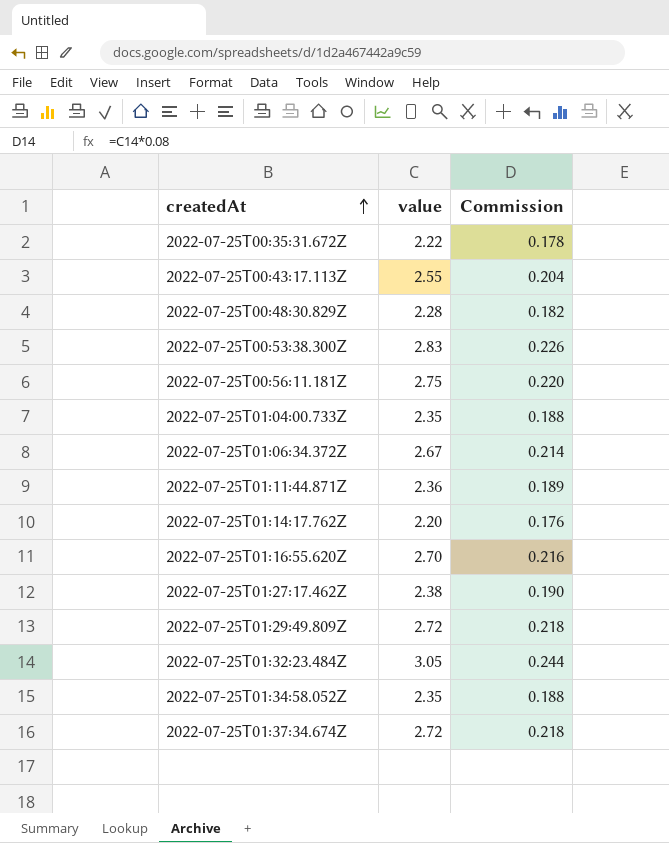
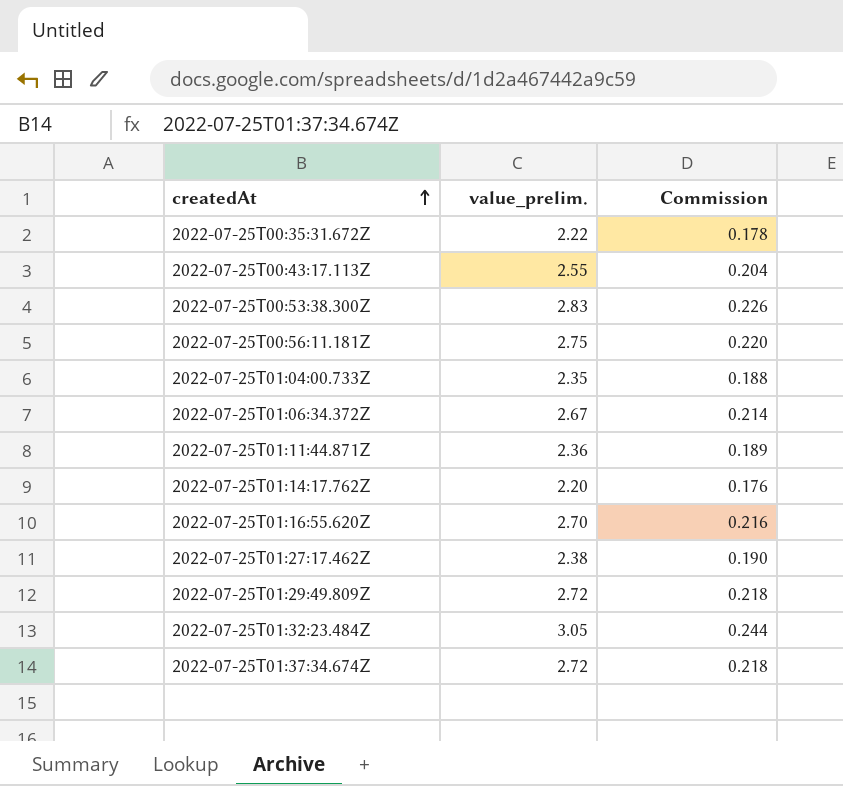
column name: value -> value_prelim.
row 2022-07-25T00:48:30.829Z: 2.28 | 0.182 -> none
row 2022-07-25T01:34:58.052Z: 2.35 | 0.188 -> none

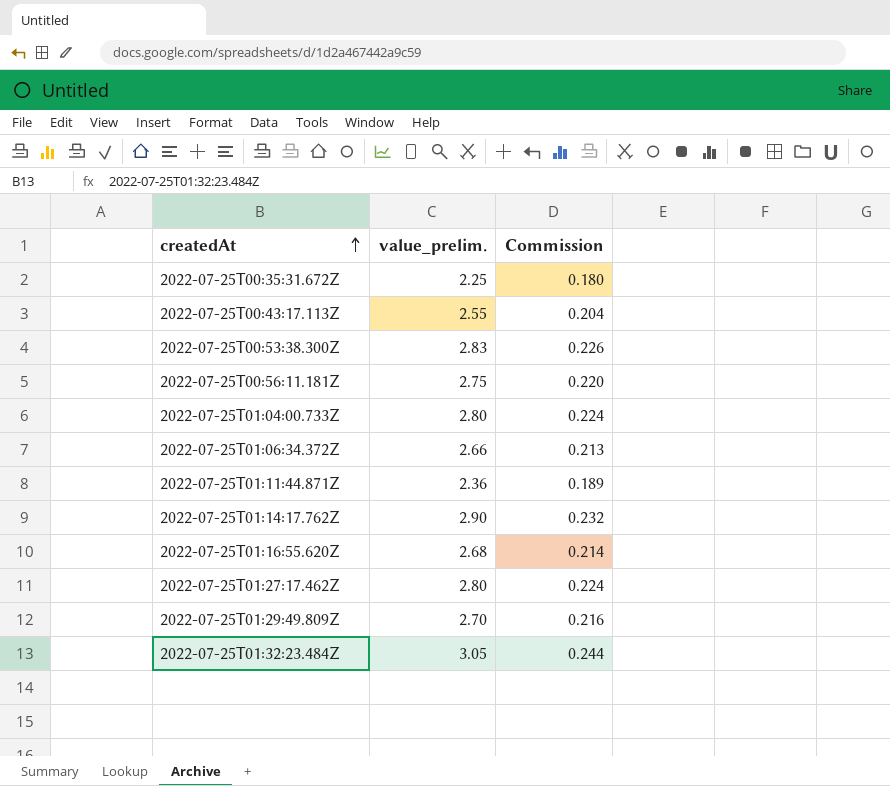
row 2022-07-25T01:37:34.674Z: 2.72 | 0.218 -> none
2022-07-25T00:35:31.672Z | value_prelim.: 2.22 -> 2.25
2022-07-25T00:35:31.672Z | Commission: 0.178 -> 0.180
2022-07-25T01:04:00.733Z | value_prelim.: 2.35 -> 2.80
2022-07-25T01:04:00.733Z | Commission: 0.188 -> 0.224
2022-07-25T01:06:34.372Z | value_prelim.: 2.67 -> 2.66
2022-07-25T01:06:34.372Z | Commission: 0.214 -> 0.213
2022-07-25T01:14:17.762Z | value_prelim.: 2.20 -> 2.90
2022-07-25T01:14:17.762Z | Commission: 0.176 -> 0.232
2022-07-25T01:16:55.620Z | value_prelim.: 2.70 -> 2.68
2022-07-25T01:16:55.620Z | Commission: 0.216 -> 0.214
2022-07-25T01:27:17.462Z | value_prelim.: 2.38 -> 2.80
2022-07-25T01:27:17.462Z | Commission: 0.190 -> 0.224
2022-07-25T01:29:49.809Z | value_prelim.: 2.72 -> 2.70
2022-07-25T01:29:49.809Z | Commission: 0.218 -> 0.216

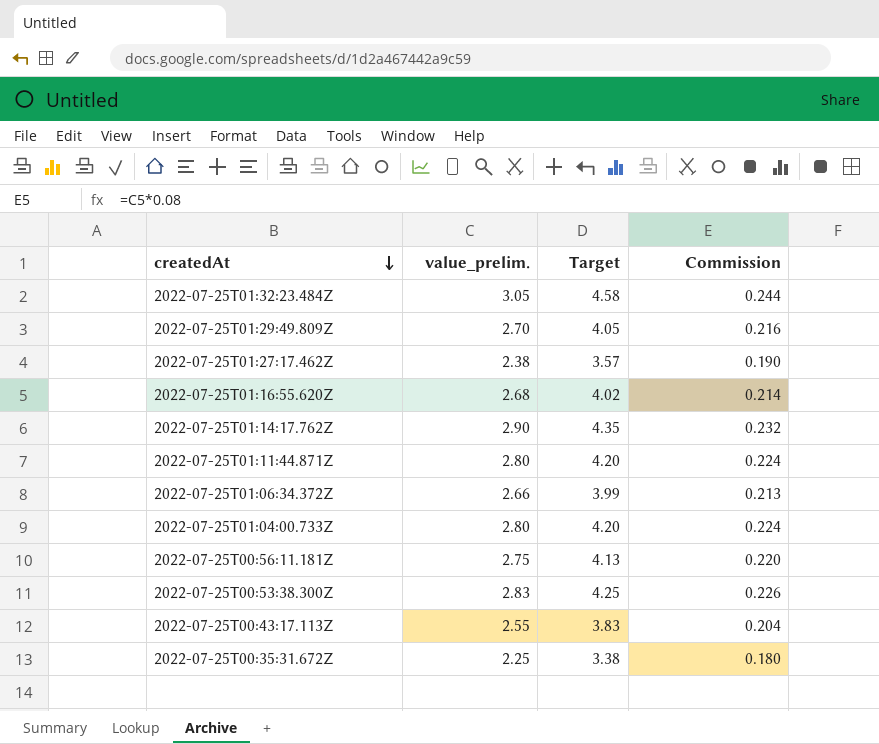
row order: createdAt ascending -> createdAt descending
column Target | formula: none -> [value_prelim.] * 1.5
2022-07-25T01:27:17.462Z | value_prelim.: 2.80 -> 2.38
2022-07-25T01:27:17.462Z | Commission: 0.224 -> 0.190
2022-07-25T01:11:44.871Z | value_prelim.: 2.36 -> 2.80
2022-07-25T01:11:44.871Z | Commission: 0.189 -> 0.224

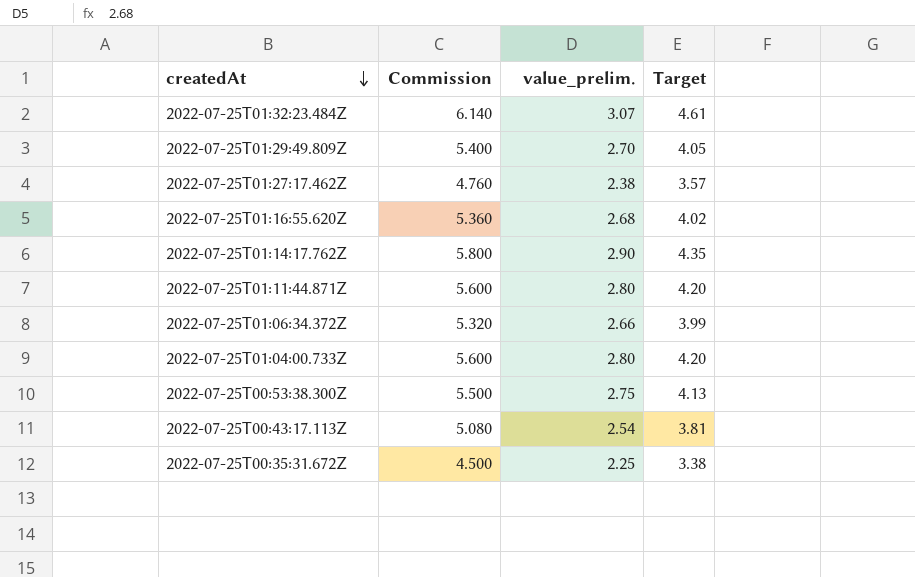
column Commission | formula: [value_prelim.] * 0.08 -> [value_prelim.] * 2
column Commission | position: 4 -> 2
row 2022-07-25T00:56:11.181Z: 2.75 | 4.13 | 0.220 -> none
2022-07-25T01:32:23.484Z | value_prelim.: 3.05 -> 3.07
2022-07-25T01:32:23.484Z | Target: 4.58 -> 4.61
2022-07-25T00:53:38.300Z | value_prelim.: 2.83 -> 2.75
2022-07-25T00:53:38.300Z | Target: 4.25 -> 4.13
2022-07-25T00:43:17.113Z | value_prelim.: 2.55 -> 2.54
2022-07-25T00:43:17.113Z | Target: 3.83 -> 3.81

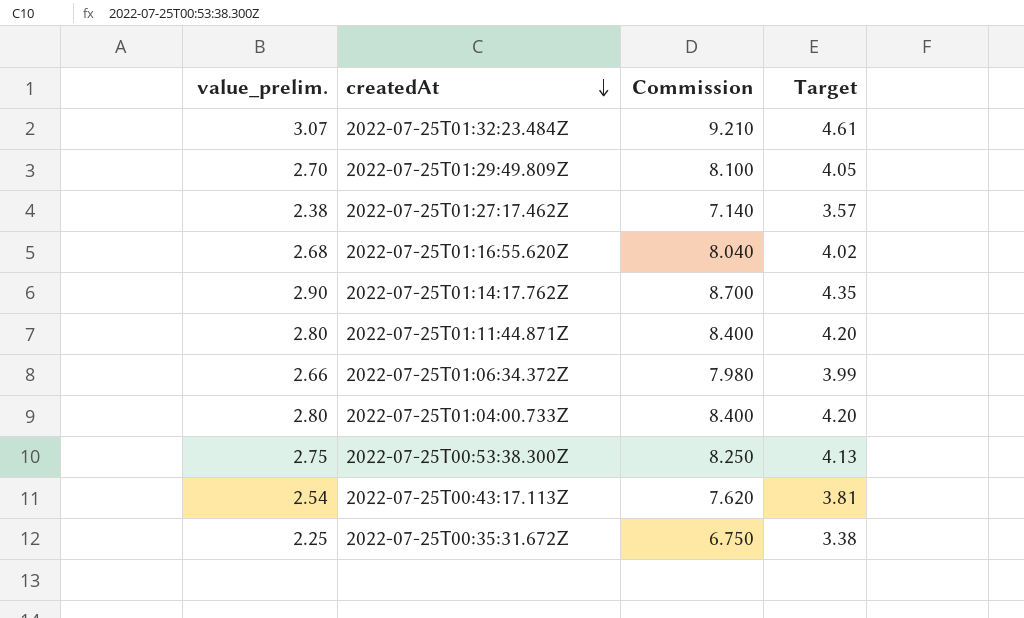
column value_prelim. | position: 3 -> 1
column Commission | formula: [value_prelim.] * 2 -> [value_prelim.] * 3

